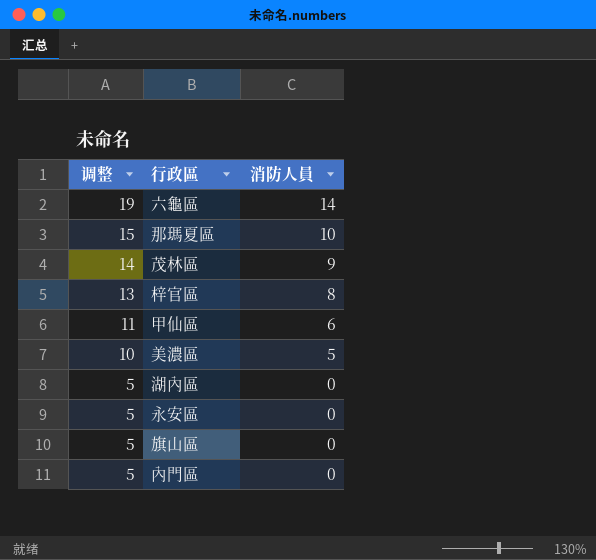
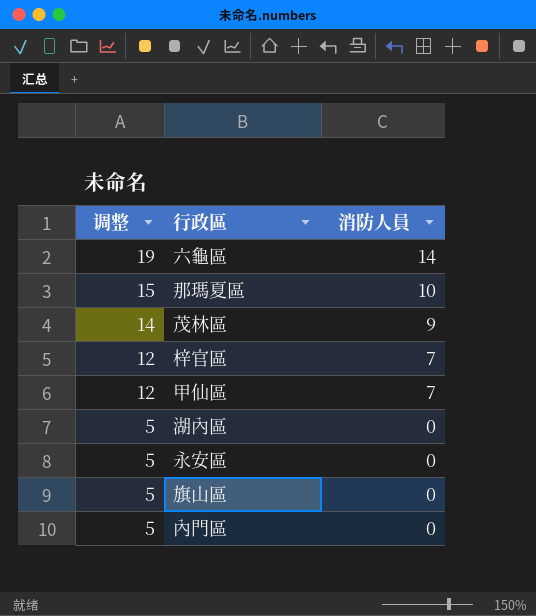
row 美濃區: 10 | 5 -> none
梓官區 | 调整: 13 -> 12
梓官區 | 消防人員: 8 -> 7
甲仙區 | 调整: 11 -> 12
甲仙區 | 消防人員: 6 -> 7

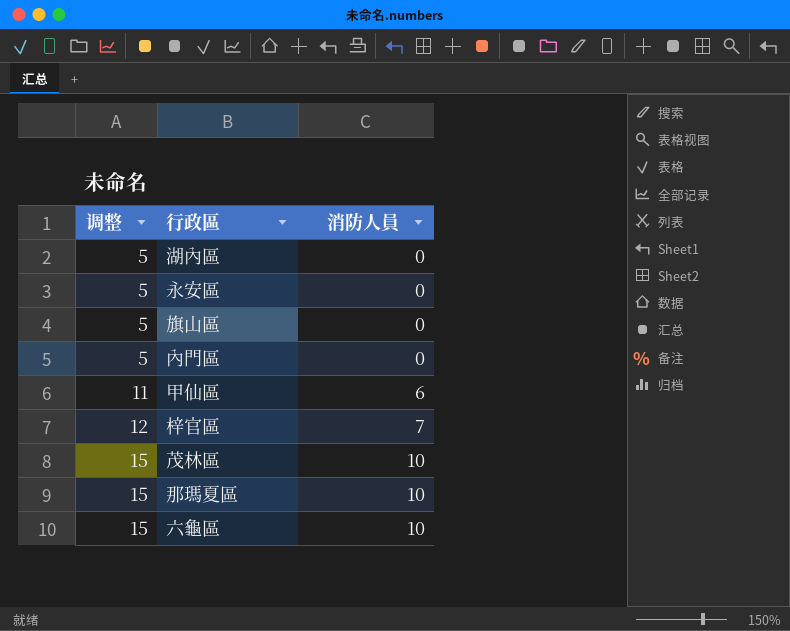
row order: 调整 descending -> 调整 ascending
甲仙區 | 调整: 12 -> 11
甲仙區 | 消防人員: 7 -> 6
茂林區 | 调整: 14 -> 15
茂林區 | 消防人員: 9 -> 10
六龜區 | 调整: 19 -> 15
六龜區 | 消防人員: 14 -> 10

